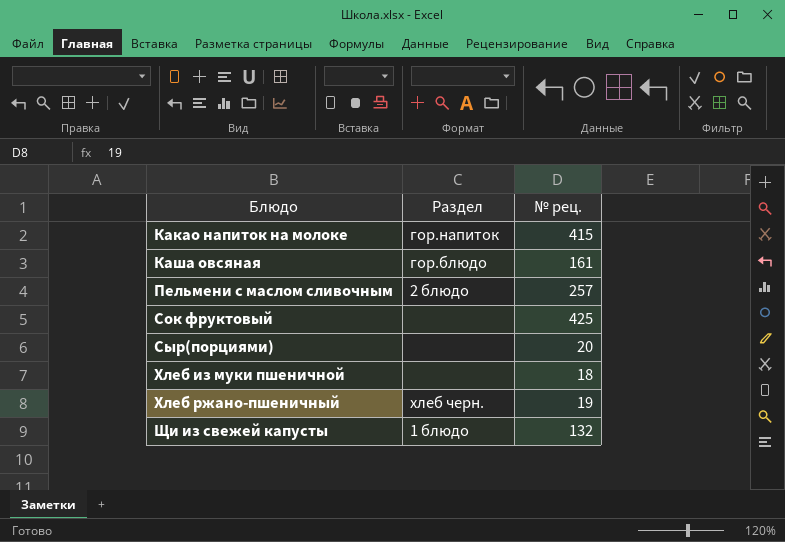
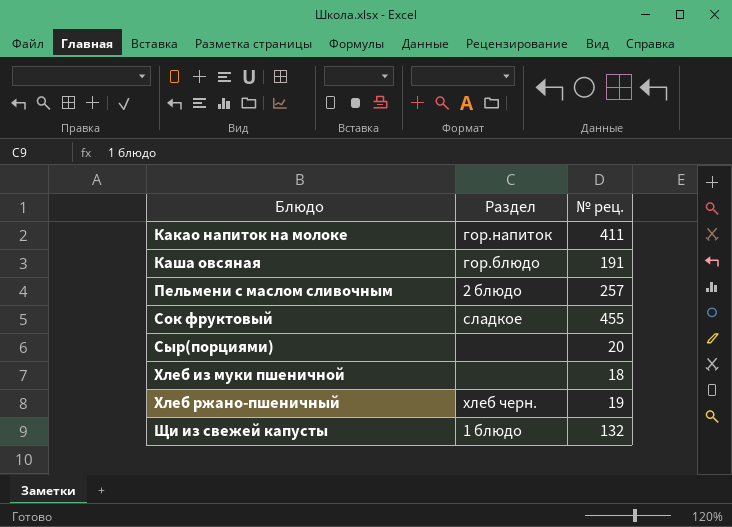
Какао напиток на молоке | № рец.: 415 -> 411
Каша овсяная | № рец.: 161 -> 191
Сок фруктовый | Раздел: none -> сладкое
Сок фруктовый | № рец.: 425 -> 455

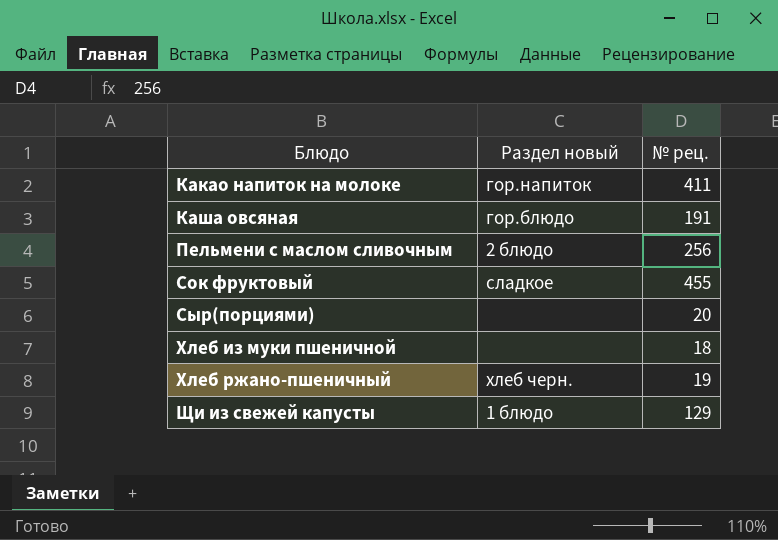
column name: Раздел -> Раздел новый
Пельмени с маслом сливочным | № рец.: 257 -> 256
Щи из свежей капусты | № рец.: 132 -> 129

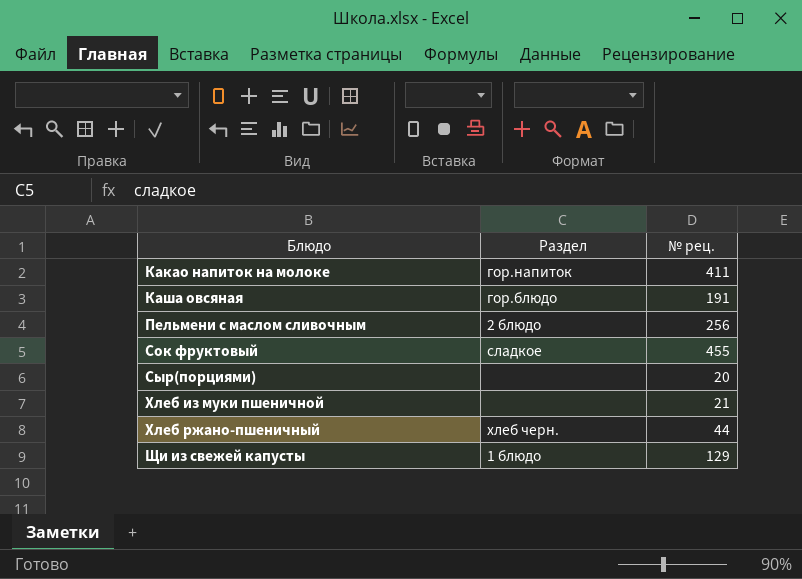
column name: Раздел новый -> Раздел
Хлеб из муки пшеничной | № рец.: 18 -> 21
Хлеб ржано-пшеничный | № рец.: 19 -> 44

